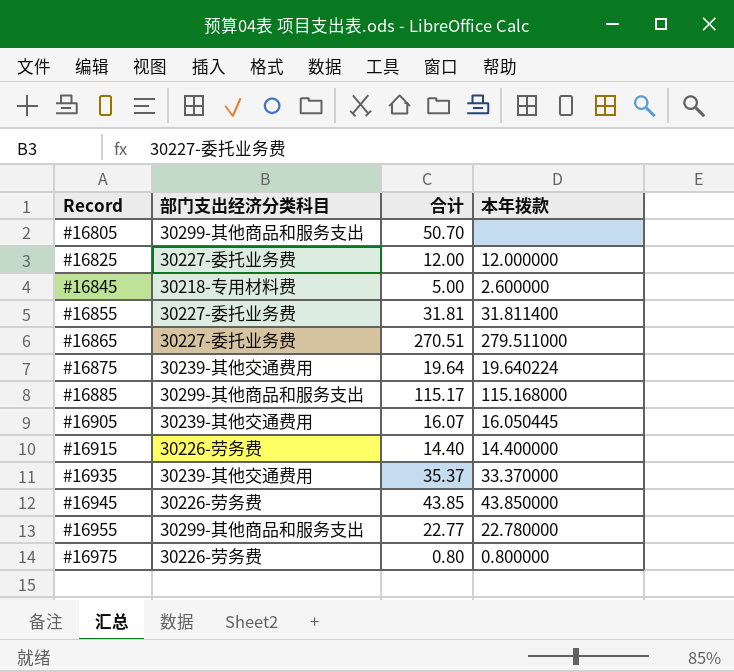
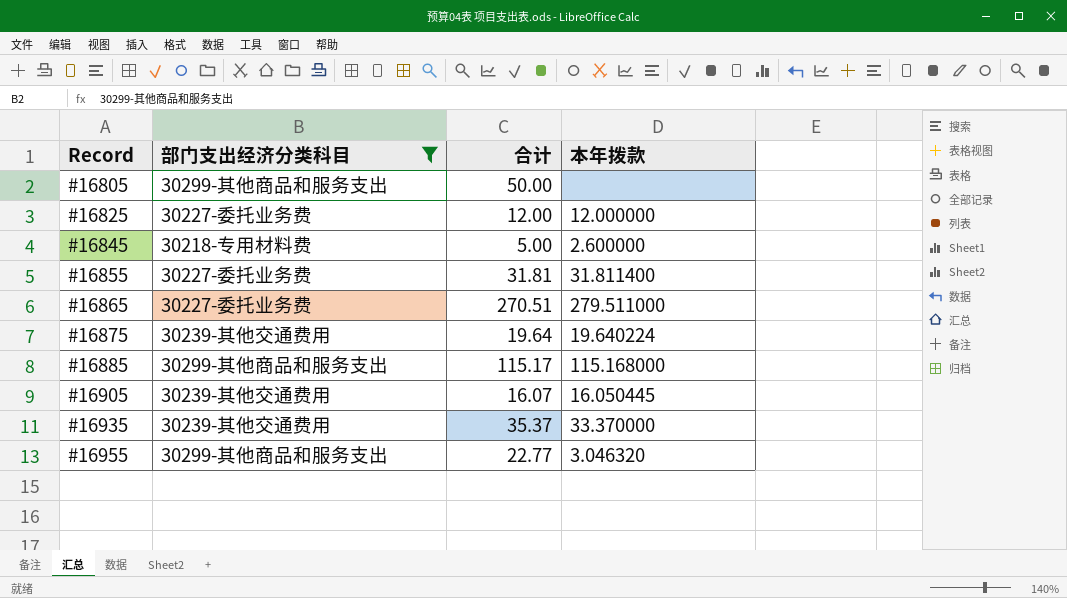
filter: none -> 部门支出经济分类科目 != 30226-劳务费
#16805 | 合计: 50.70 -> 50.00
#16955 | 本年拨款: 22.780000 -> 3.046320

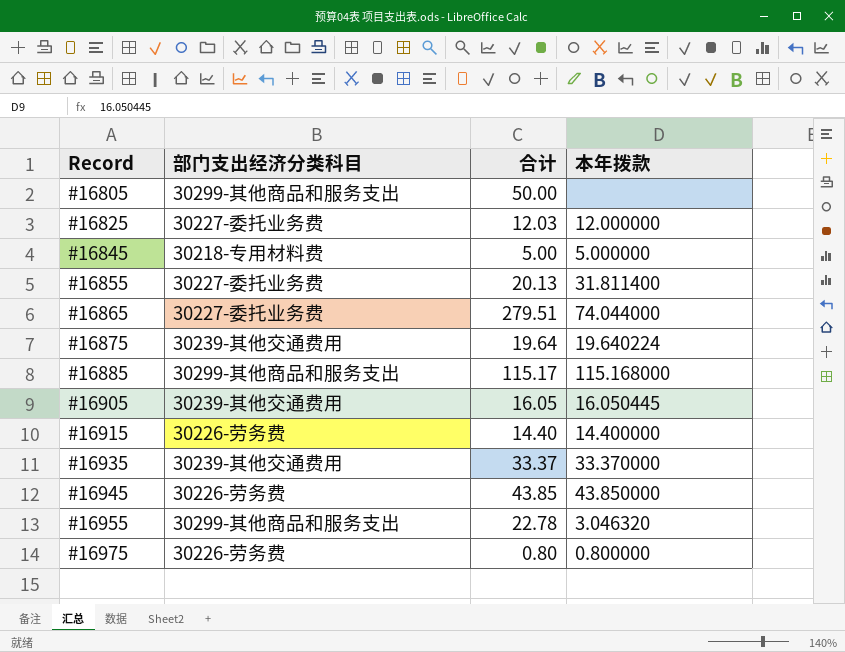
filter: 部门支出经济分类科目 != 30226-劳务费 -> none
#16825 | 合计: 12.00 -> 12.03
#16845 | 本年拨款: 2.600000 -> 5.000000
#16855 | 合计: 31.81 -> 20.13
#16865 | 合计: 270.51 -> 279.51
#16865 | 本年拨款: 279.511000 -> 74.044000
#16905 | 合计: 16.07 -> 16.05
#16935 | 合计: 35.37 -> 33.37
#16955 | 合计: 22.77 -> 22.78

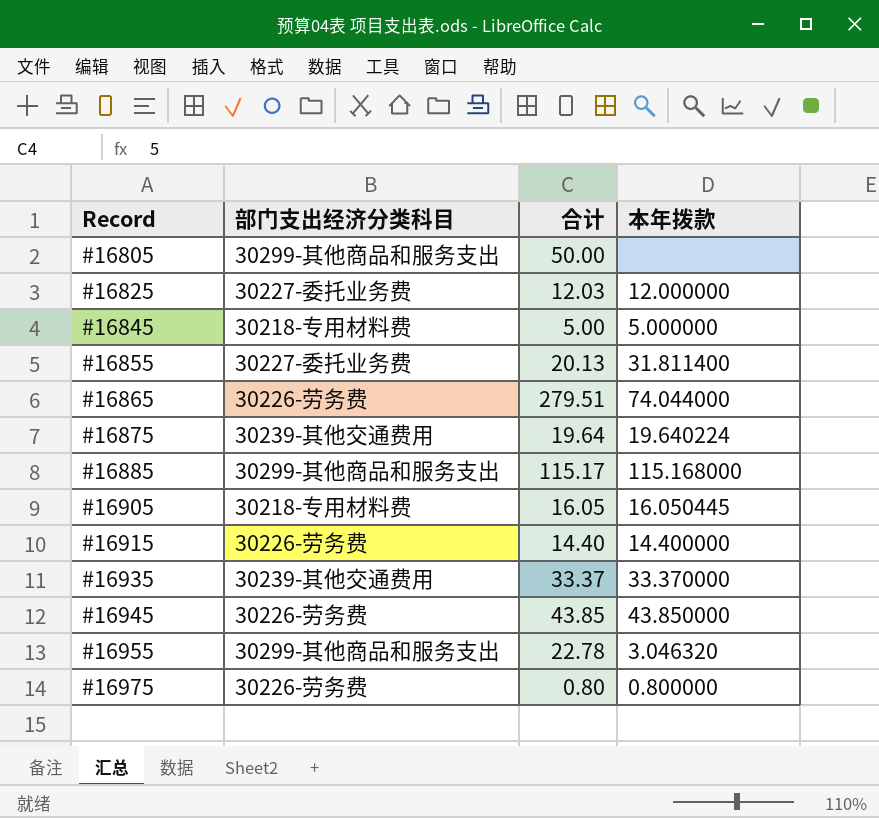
#16865 | 部门支出经济分类科目: 30227-委托业务费 -> 30226-劳务费
#16905 | 部门支出经济分类科目: 30239-其他交通费用 -> 30218-专用材料费

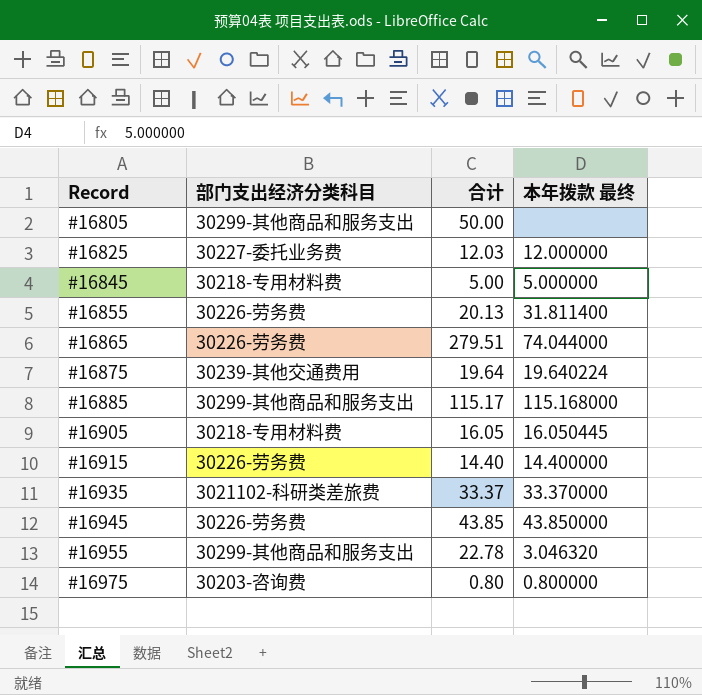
column name: 本年拨款 -> 本年拨款 最终
#16855 | 部门支出经济分类科目: 30227-委托业务费 -> 30226-劳务费
#16935 | 部门支出经济分类科目: 30239-其他交通费用 -> 3021102-科研类差旅费
#16975 | 部门支出经济分类科目: 30226-劳务费 -> 30203-咨询费

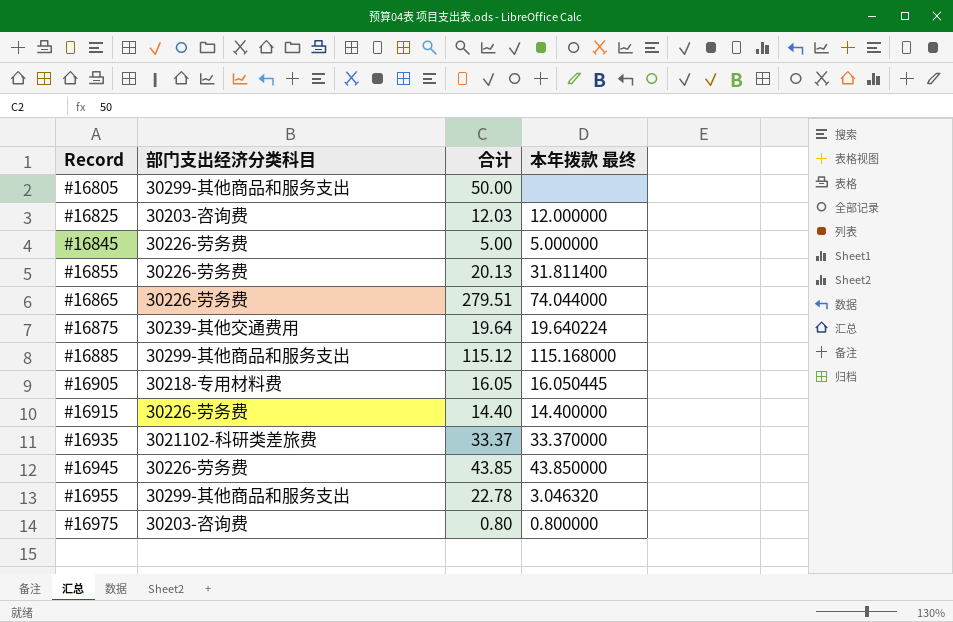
#16825 | 部门支出经济分类科目: 30227-委托业务费 -> 30203-咨询费
#16845 | 部门支出经济分类科目: 30218-专用材料费 -> 30226-劳务费
#16885 | 合计: 115.17 -> 115.12

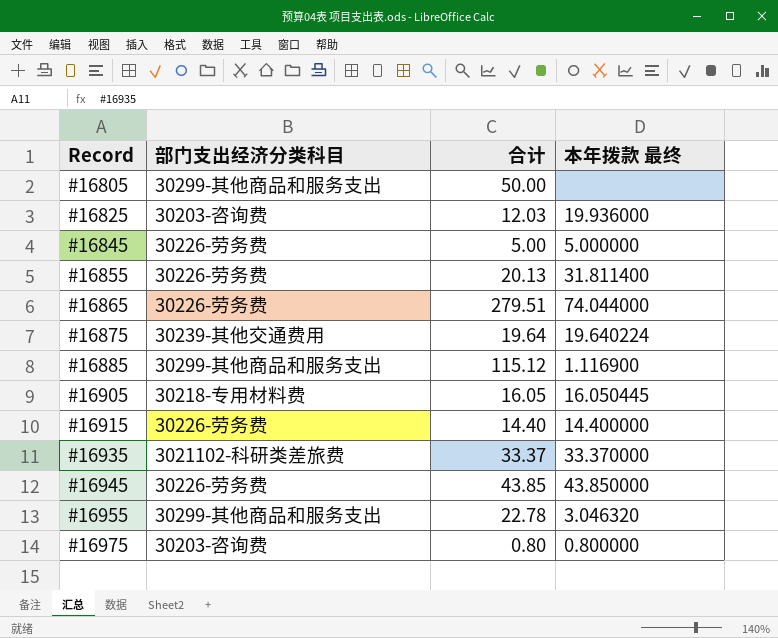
#16825 | 本年拨款 最终: 12.000000 -> 19.936000
#16885 | 本年拨款 最终: 115.168000 -> 1.116900

